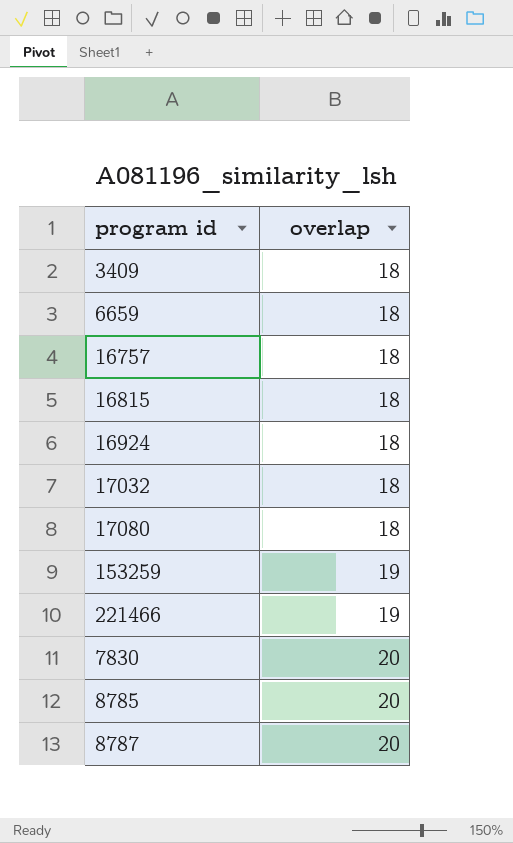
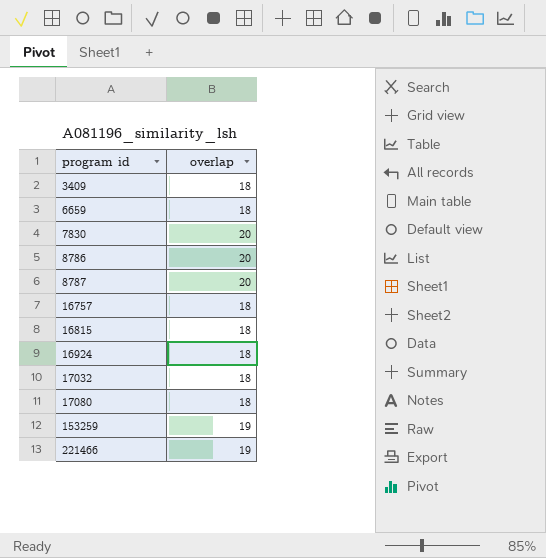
row order: overlap ascending -> program id ascending
row 8785: 20 -> none
row 8786: none -> 20

